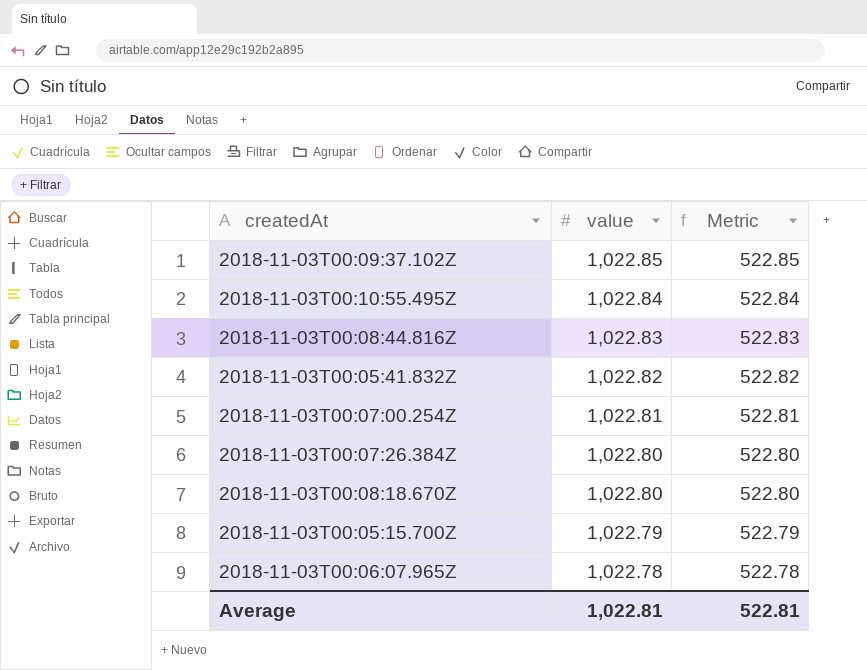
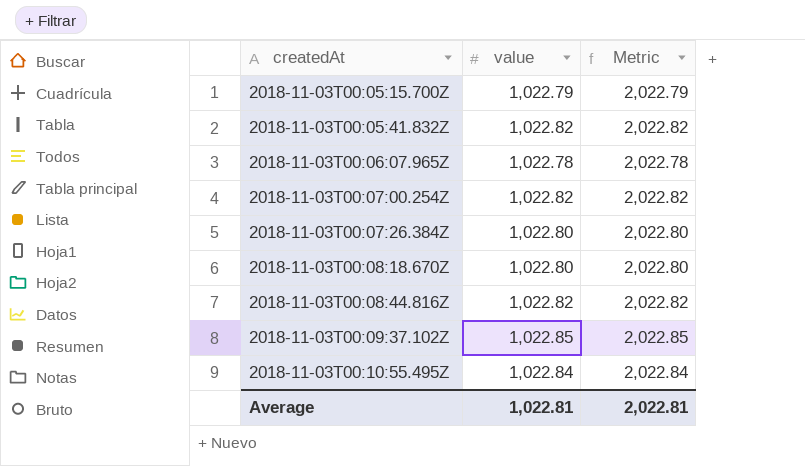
row order: value descending -> createdAt ascending
column Metric | formula: [value] - 500 -> [value] + 1000
2018-11-03T00:07:00.254Z | value: 1,022.81 -> 1,022.82
2018-11-03T00:08:44.816Z | value: 1,022.83 -> 1,022.82
Average | Metric: 522.81 -> 2,022.81

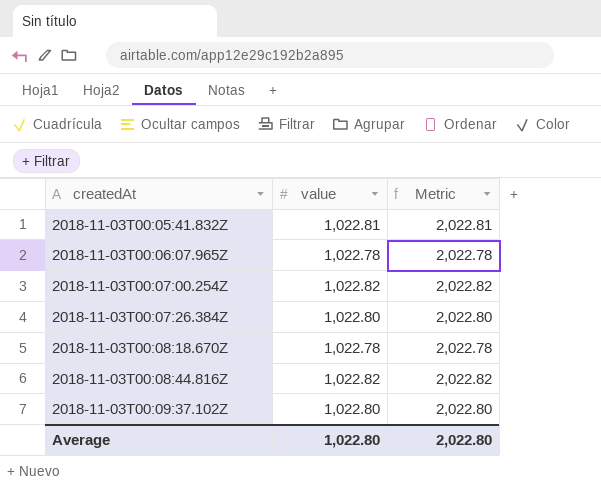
row 2018-11-03T00:05:15.700Z: 1,022.79 | 2,022.79 -> none
row 2018-11-03T00:10:55.495Z: 1,022.84 | 2,022.84 -> none
2018-11-03T00:05:41.832Z | value: 1,022.82 -> 1,022.81
2018-11-03T00:05:41.832Z | Metric: 2,022.82 -> 2,022.81
2018-11-03T00:08:18.670Z | value: 1,022.80 -> 1,022.78
2018-11-03T00:08:18.670Z | Metric: 2,022.80 -> 2,022.78
2018-11-03T00:09:37.102Z | value: 1,022.85 -> 1,022.80
2018-11-03T00:09:37.102Z | Metric: 2,022.85 -> 2,022.80
Average | value: 1,022.81 -> 1,022.80
Average | Metric: 2,022.81 -> 2,022.80

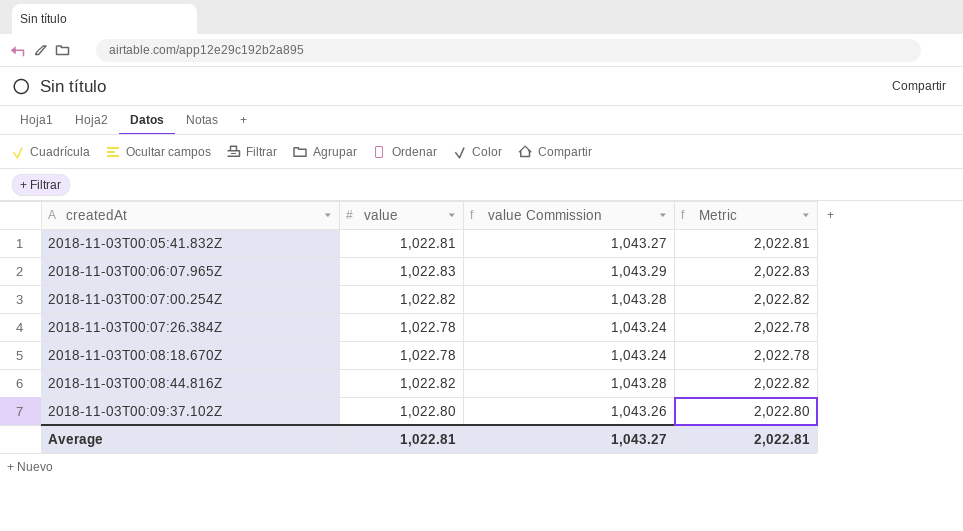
column value Commission | formula: none -> [value] * 1.02
2018-11-03T00:06:07.965Z | value: 1,022.78 -> 1,022.83
2018-11-03T00:06:07.965Z | Metric: 2,022.78 -> 2,022.83
2018-11-03T00:07:26.384Z | value: 1,022.80 -> 1,022.78
2018-11-03T00:07:26.384Z | Metric: 2,022.80 -> 2,022.78
Average | value: 1,022.80 -> 1,022.81
Average | Metric: 2,022.80 -> 2,022.81

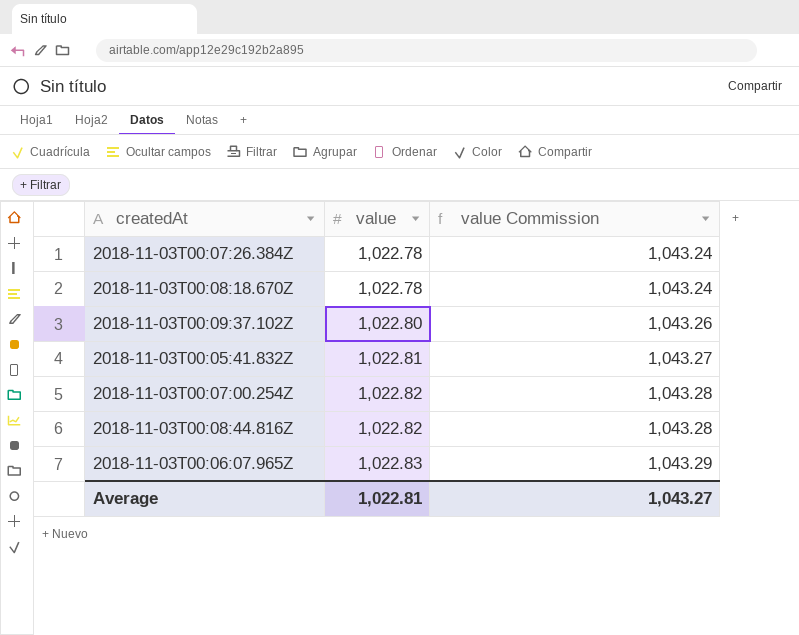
row order: createdAt ascending -> value ascending
column Metric | formula: [value] + 1000 -> none

